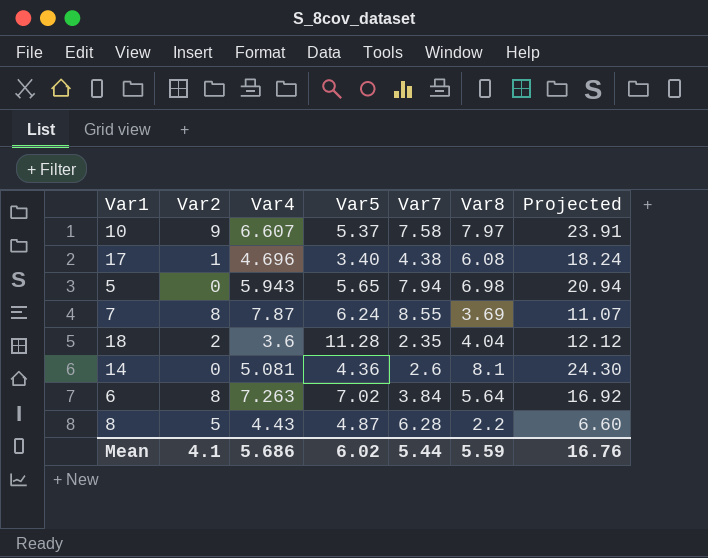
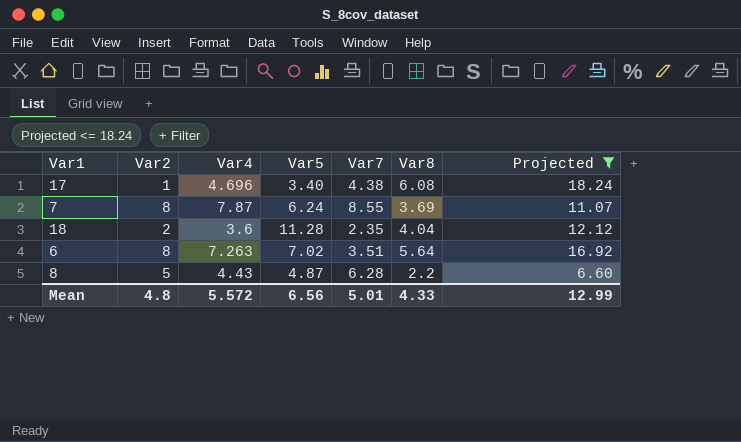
filter: none -> Projected <= 18.24
6 | Var7: 3.84 -> 3.51
Mean | Var2: 4.1 -> 4.8
Mean | Var4: 5.686 -> 5.572
Mean | Var5: 6.02 -> 6.56
Mean | Var7: 5.44 -> 5.01
Mean | Var8: 5.59 -> 4.33
Mean | Projected: 16.76 -> 12.99

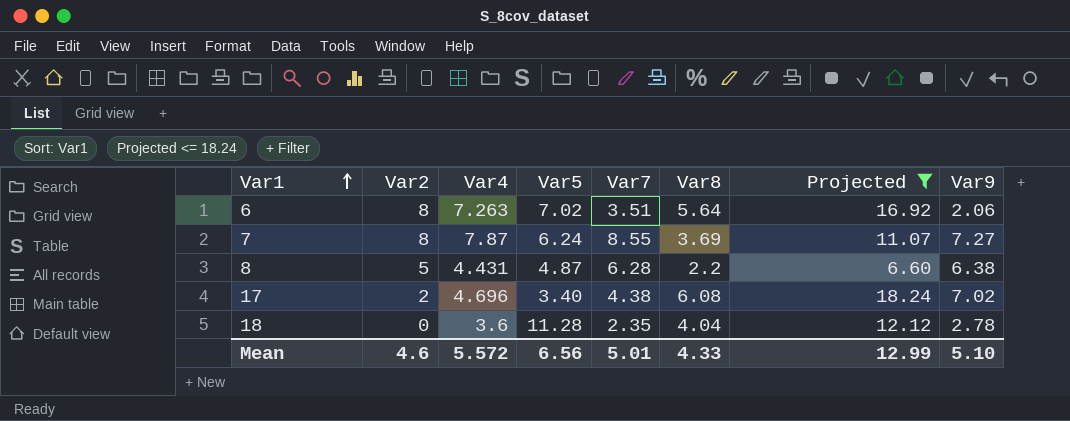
row order: none -> Var1 ascending
column Var9 | position: none -> 8
8 | Var4: 4.43 -> 4.431
17 | Var2: 1 -> 2
18 | Var2: 2 -> 0
Mean | Var2: 4.8 -> 4.6

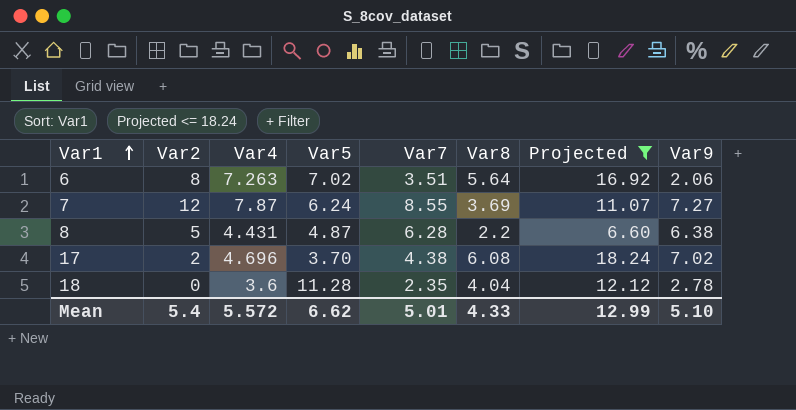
7 | Var2: 8 -> 12
17 | Var5: 3.40 -> 3.70
Mean | Var2: 4.6 -> 5.4
Mean | Var5: 6.56 -> 6.62

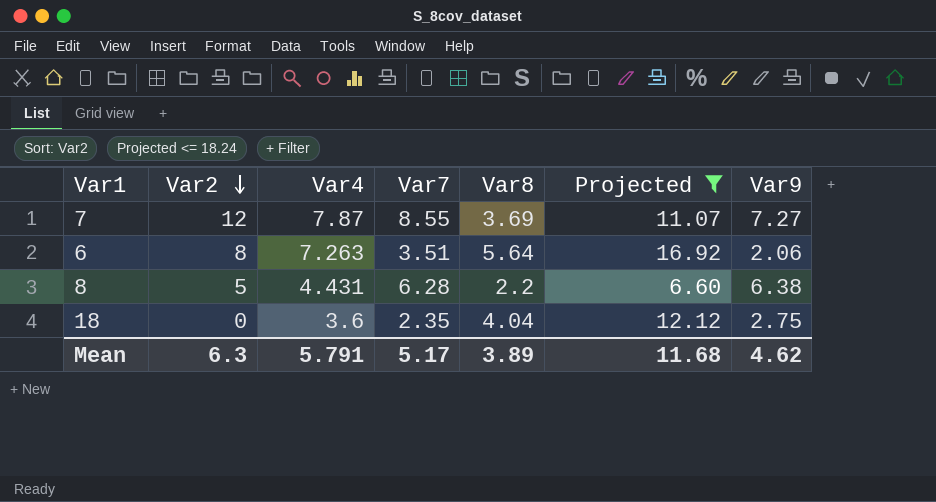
row order: Var1 ascending -> Var2 descending
column Var5 | position: 4 -> none
row 17: 2 | 4.696 | 3.70 | 4.38 | 6.08 | 18.24 | 7.02 -> none
18 | Var9: 2.78 -> 2.75
Mean | Var2: 5.4 -> 6.3
Mean | Var4: 5.572 -> 5.791
Mean | Var7: 5.01 -> 5.17
Mean | Var8: 4.33 -> 3.89
Mean | Projected: 12.99 -> 11.68
Mean | Var9: 5.10 -> 4.62

